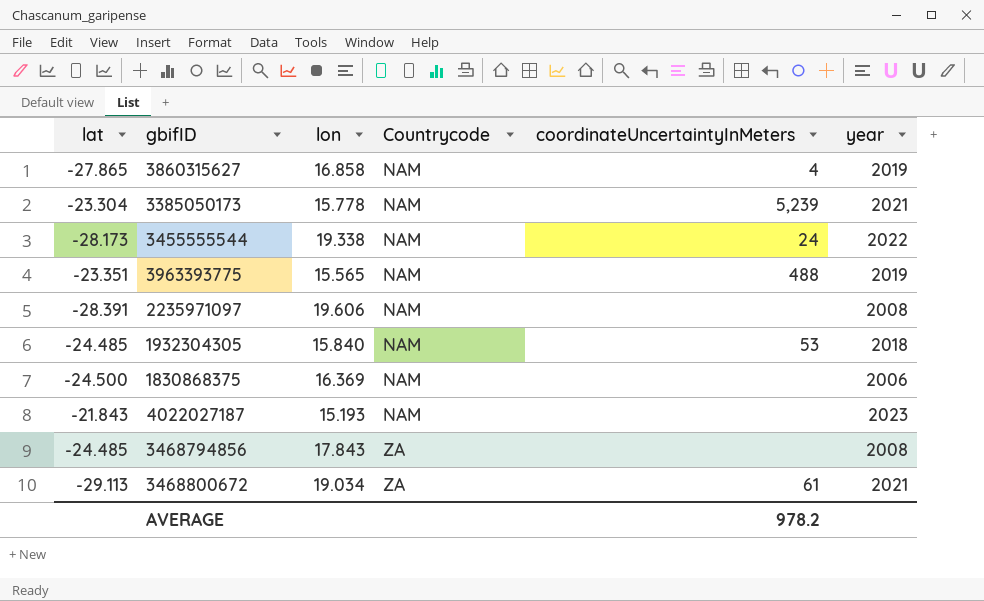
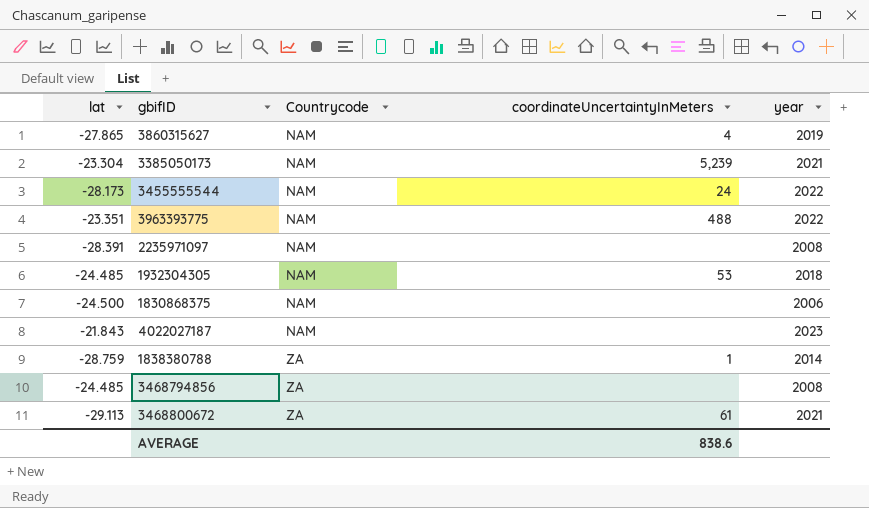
column lon | position: 3 -> none
3963393775 | year: 2019 -> 2022
row 1838380788: none -> -28.759 | ZA | 1 | 2014
AVERAGE | coordinateUncertaintyInMeters: 978.2 -> 838.6

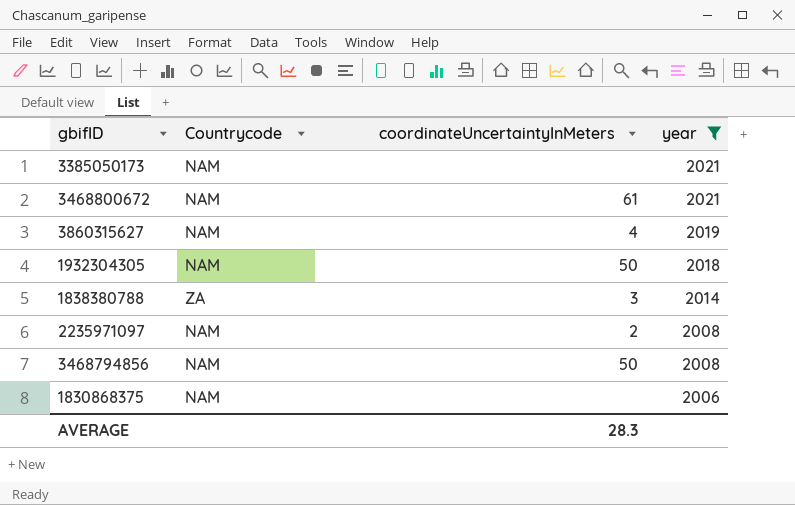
filter: none -> year <= 2021
row order: Countrycode ascending -> year descending
column lat | position: 1 -> none
3385050173 | coordinateUncertaintyInMeters: 5,239 -> none
3468800672 | Countrycode: ZA -> NAM
1932304305 | coordinateUncertaintyInMeters: 53 -> 50
1838380788 | coordinateUncertaintyInMeters: 1 -> 3
2235971097 | coordinateUncertaintyInMeters: none -> 2
3468794856 | Countrycode: ZA -> NAM
3468794856 | coordinateUncertaintyInMeters: none -> 50
AVERAGE | coordinateUncertaintyInMeters: 838.6 -> 28.3

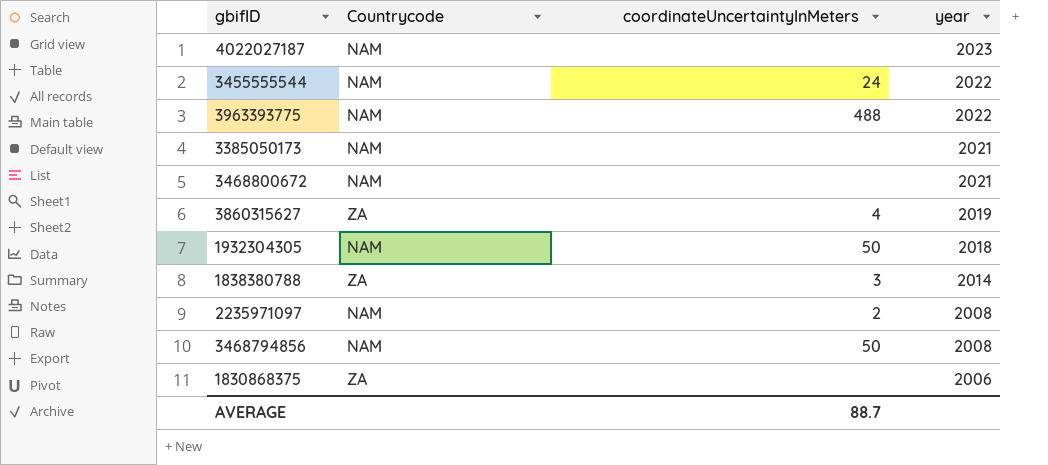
filter: year <= 2021 -> none
3468800672 | coordinateUncertaintyInMeters: 61 -> none
3860315627 | Countrycode: NAM -> ZA
1830868375 | Countrycode: NAM -> ZA
AVERAGE | coordinateUncertaintyInMeters: 28.3 -> 88.7

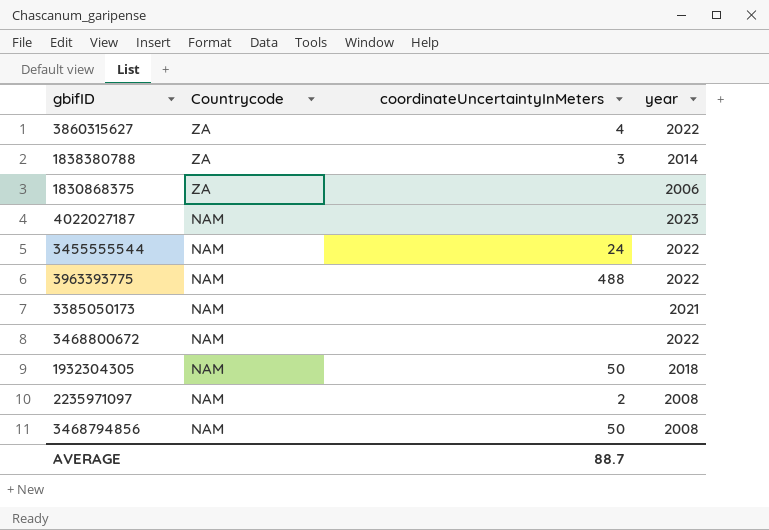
row order: year descending -> Countrycode descending
3860315627 | year: 2019 -> 2022
3468800672 | year: 2021 -> 2022

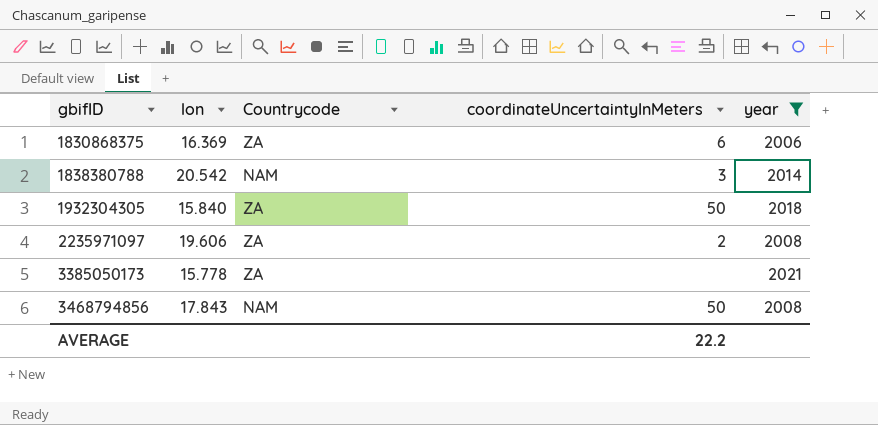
filter: none -> year <= 2021
row order: Countrycode descending -> gbifID ascending
column lon | position: none -> 2
1830868375 | coordinateUncertaintyInMeters: none -> 6
1838380788 | Countrycode: ZA -> NAM
1932304305 | Countrycode: NAM -> ZA
2235971097 | Countrycode: NAM -> ZA
3385050173 | Countrycode: NAM -> ZA
AVERAGE | coordinateUncertaintyInMeters: 88.7 -> 22.2

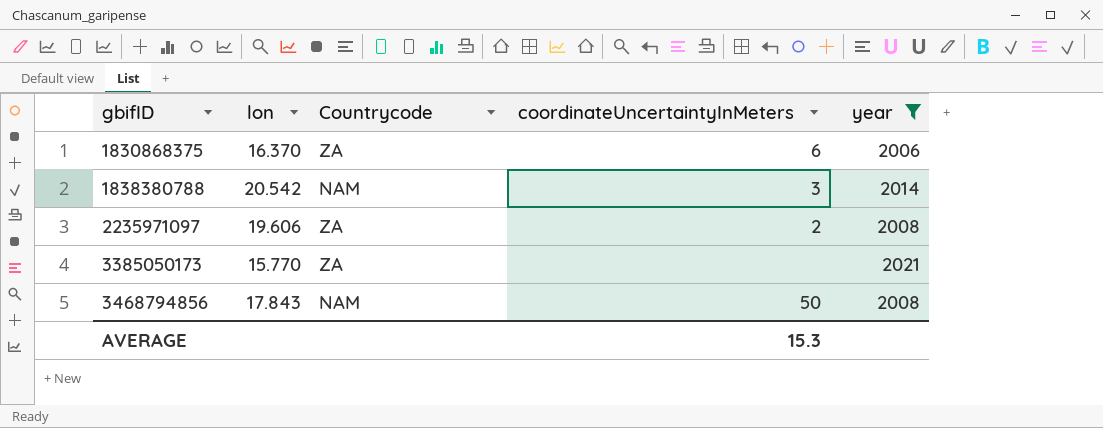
row 1932304305: 15.840 | ZA | 50 | 2018 -> none
1830868375 | lon: 16.369 -> 16.370
3385050173 | lon: 15.778 -> 15.770
AVERAGE | coordinateUncertaintyInMeters: 22.2 -> 15.3

